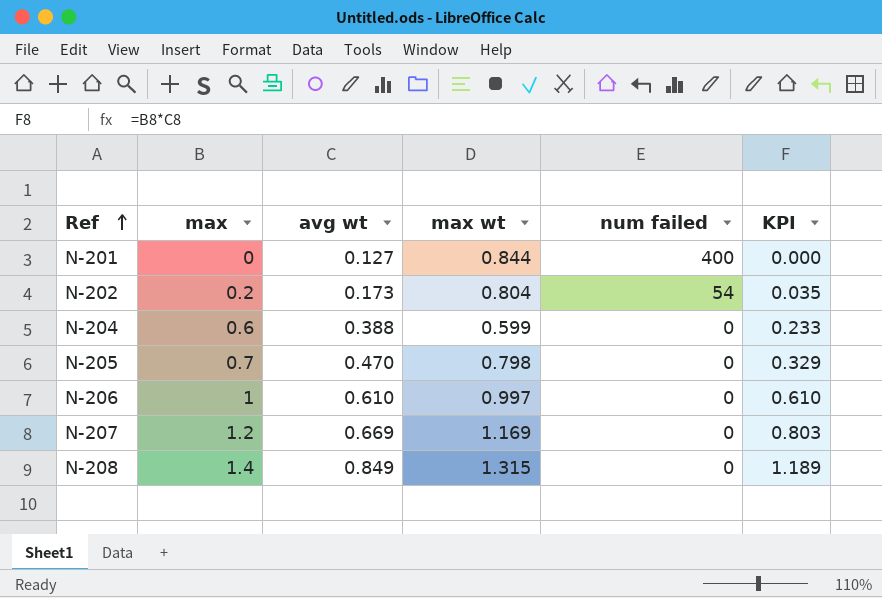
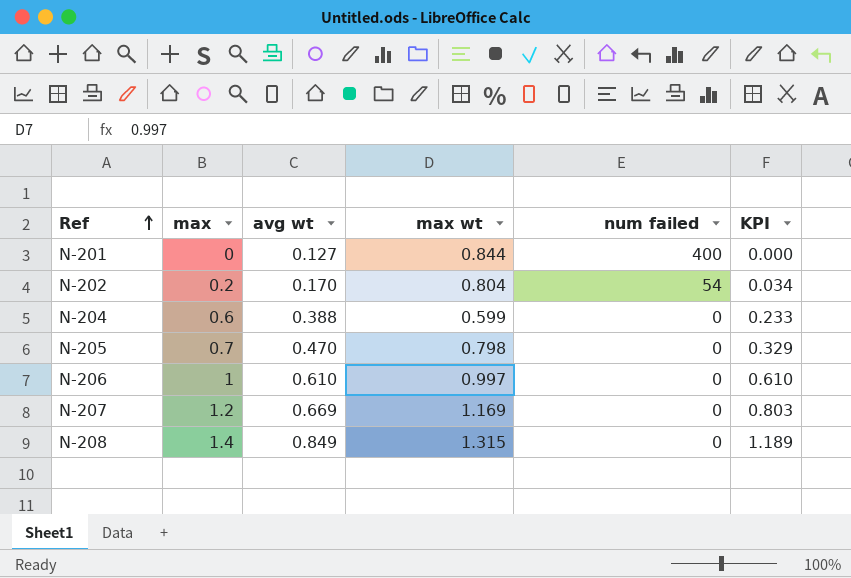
N-202 | avg wt: 0.173 -> 0.170
N-202 | KPI: 0.035 -> 0.034

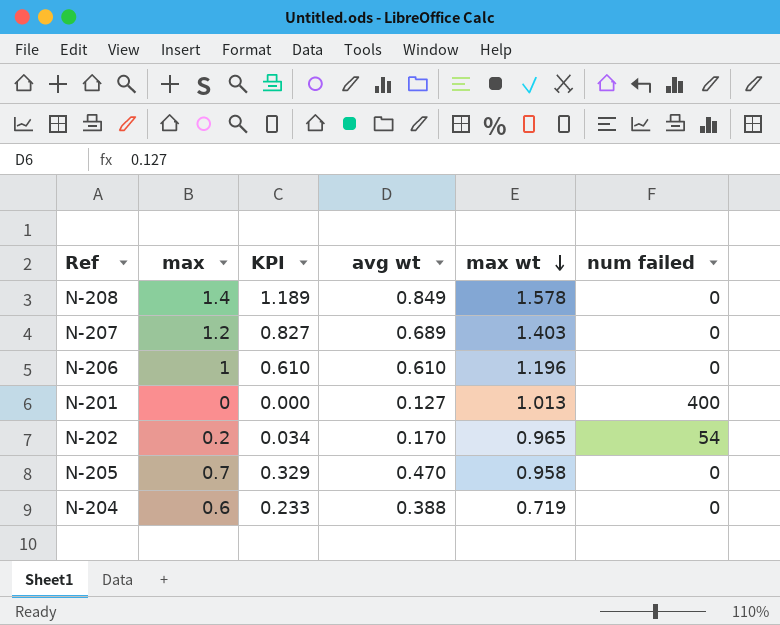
row order: Ref ascending -> max wt descending
column KPI | position: 6 -> 3
N-208 | max wt: 1.315 -> 1.578
N-207 | KPI: 0.803 -> 0.827
N-207 | avg wt: 0.669 -> 0.689
N-207 | max wt: 1.169 -> 1.403
N-206 | max wt: 0.997 -> 1.196
N-201 | max wt: 0.844 -> 1.013
N-202 | max wt: 0.804 -> 0.965
N-205 | max wt: 0.798 -> 0.958
N-204 | max wt: 0.599 -> 0.719

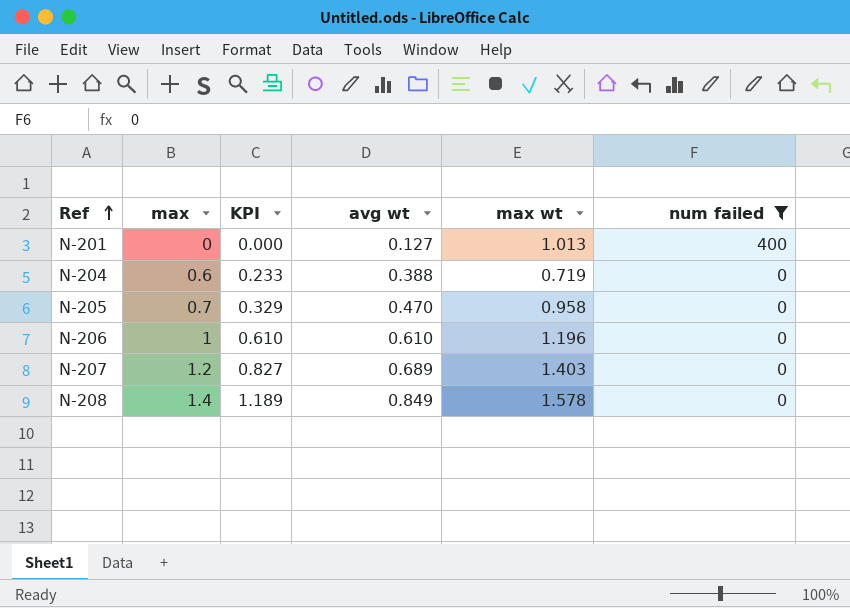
filter: none -> num failed != 54
row order: max wt descending -> Ref ascending

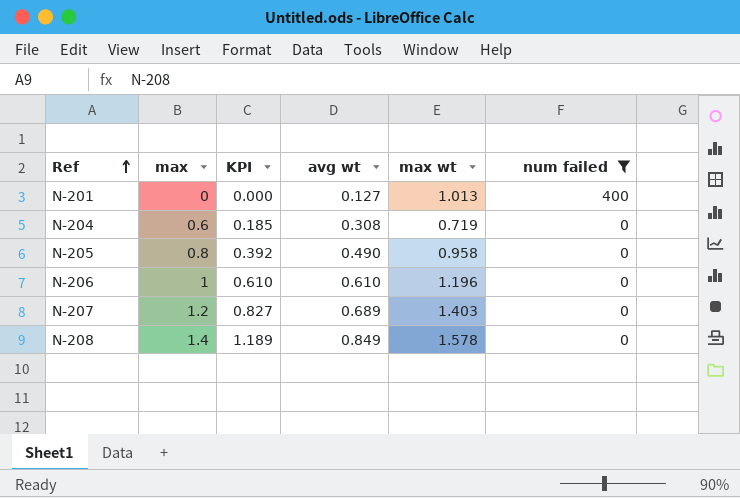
N-204 | KPI: 0.233 -> 0.185
N-204 | avg wt: 0.388 -> 0.308
N-205 | max: 0.7 -> 0.8
N-205 | KPI: 0.329 -> 0.392
N-205 | avg wt: 0.470 -> 0.490

